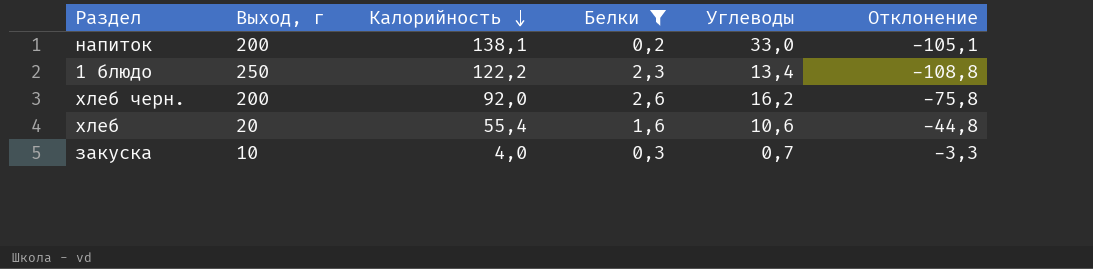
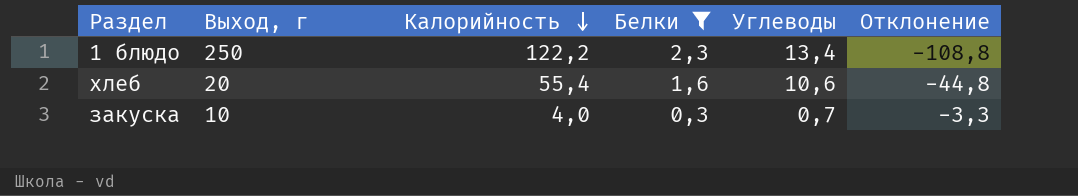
row напиток: 200 | 138,1 | 0,2 | 33,0 | -105,1 -> none
row хлеб черн.: 200 | 92,0 | 2,6 | 16,2 | -75,8 -> none

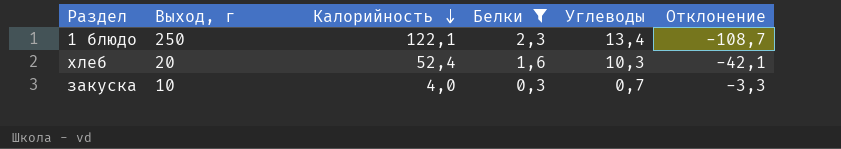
1 блюдо | Калорийность: 122,2 -> 122,1
1 блюдо | Отклонение: -108,8 -> -108,7
хлеб | Калорийность: 55,4 -> 52,4
хлеб | Углеводы: 10,6 -> 10,3
хлеб | Отклонение: -44,8 -> -42,1

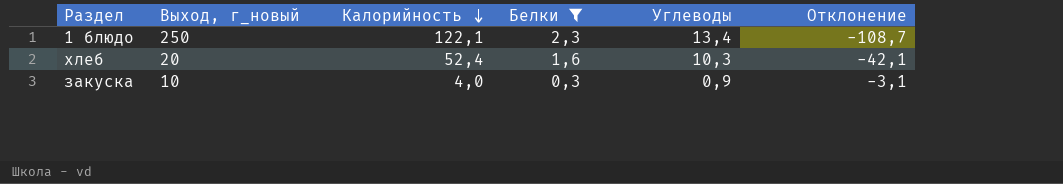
column name: Выход, г -> Выход, г_новый
закуска | Углеводы: 0,7 -> 0,9
закуска | Отклонение: -3,3 -> -3,1

